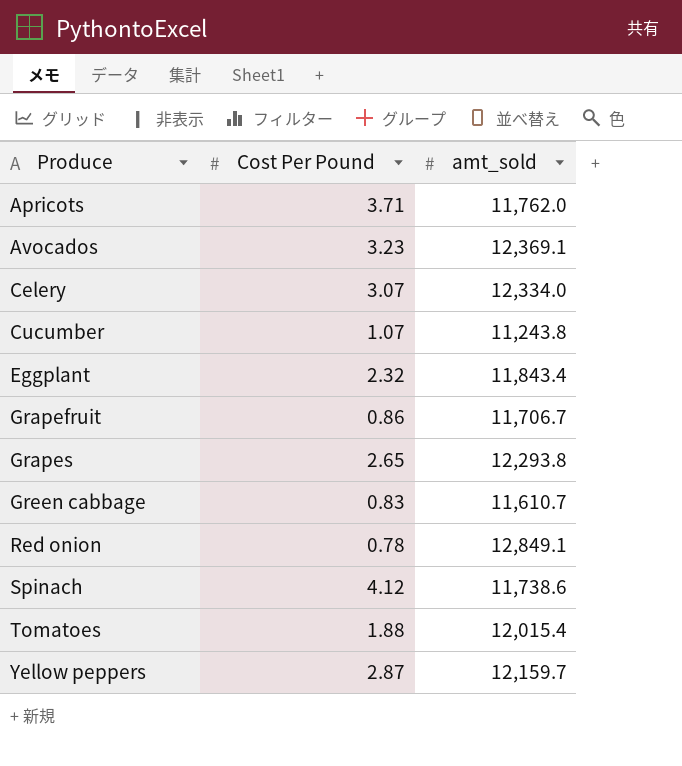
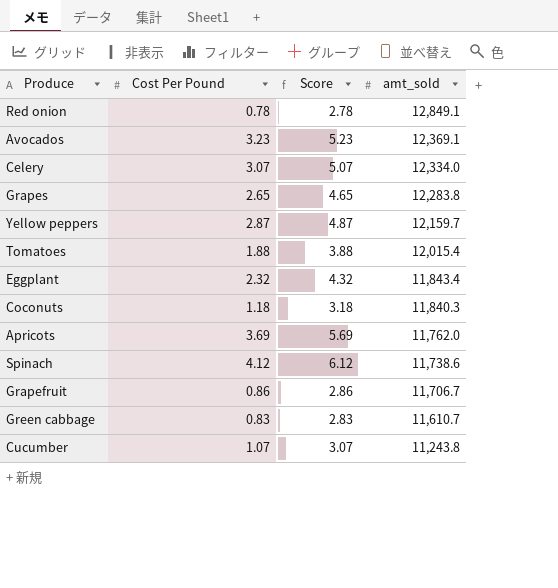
row order: Produce ascending -> amt_sold descending
column Score | formula: none -> [Cost Per Pound] + 2
Grapes | amt_sold: 12,293.8 -> 12,283.8
row Coconuts: none -> 1.18 | 3.18 | 11,840.3
Apricots | Cost Per Pound: 3.71 -> 3.69

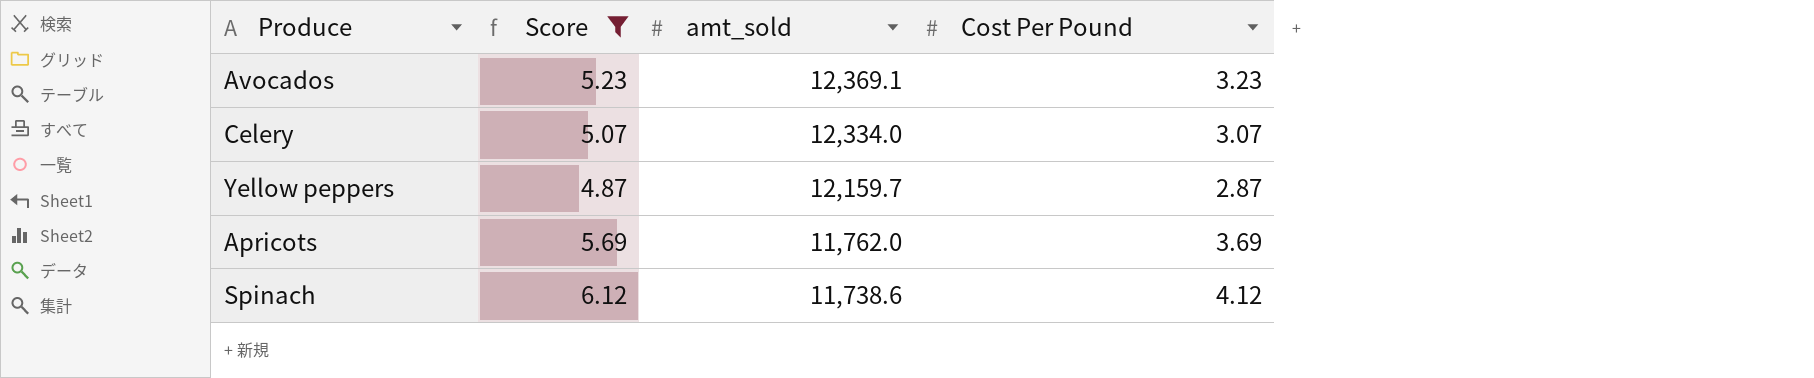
filter: none -> Score >= 4.87
column Cost Per Pound | position: 2 -> 4

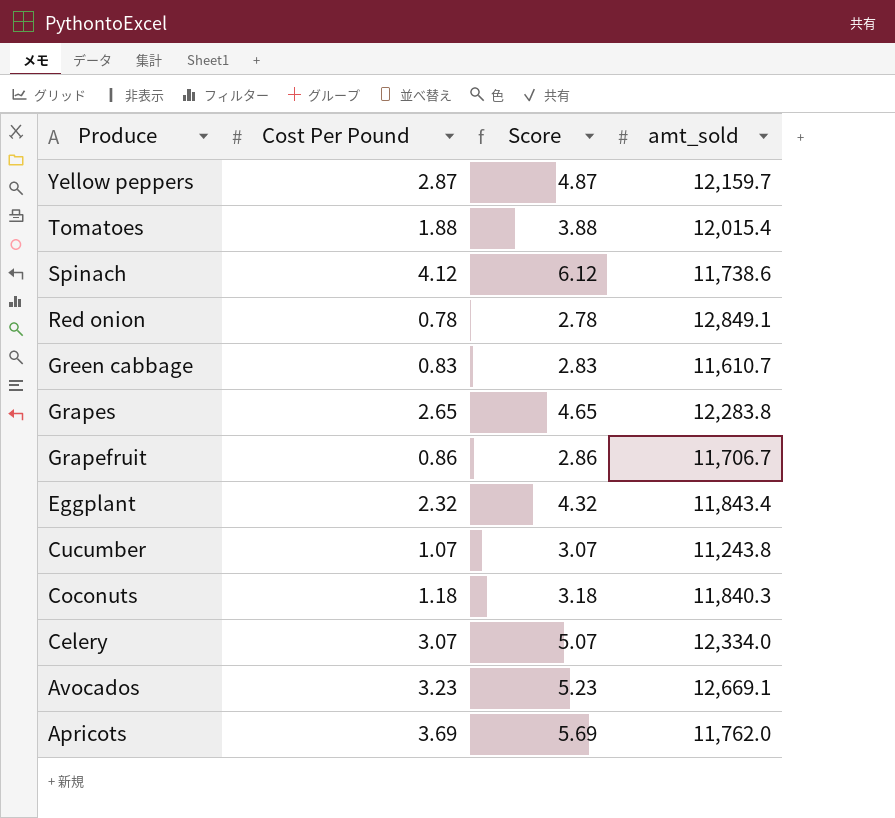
filter: Score >= 4.87 -> none
row order: amt_sold descending -> Produce descending
column Cost Per Pound | position: 4 -> 2
Avocados | amt_sold: 12,369.1 -> 12,669.1

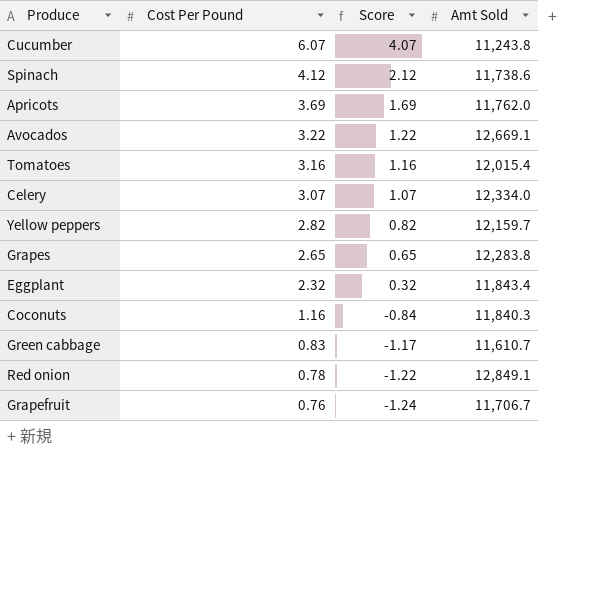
row order: Produce descending -> Cost Per Pound descending
column Score | formula: [Cost Per Pound] + 2 -> [Cost Per Pound] - 2
column name: amt_sold -> Amt Sold
Cucumber | Cost Per Pound: 1.07 -> 6.07
Avocados | Cost Per Pound: 3.23 -> 3.22
Tomatoes | Cost Per Pound: 1.88 -> 3.16
Yellow peppers | Cost Per Pound: 2.87 -> 2.82
Coconuts | Cost Per Pound: 1.18 -> 1.16
Grapefruit | Cost Per Pound: 0.86 -> 0.76

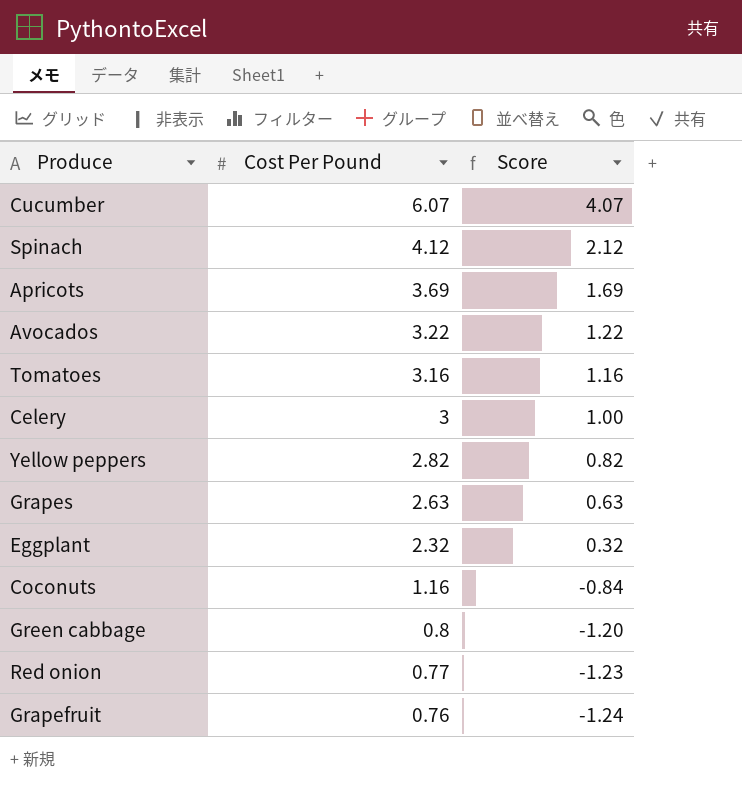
column Amt Sold | position: 4 -> none
Celery | Cost Per Pound: 3.07 -> 3
Celery | Score: 1.07 -> 1.00
Grapes | Cost Per Pound: 2.65 -> 2.63
Grapes | Score: 0.65 -> 0.63
Green cabbage | Cost Per Pound: 0.83 -> 0.8
Green cabbage | Score: -1.17 -> -1.20
Red onion | Cost Per Pound: 0.78 -> 0.77
Red onion | Score: -1.22 -> -1.23

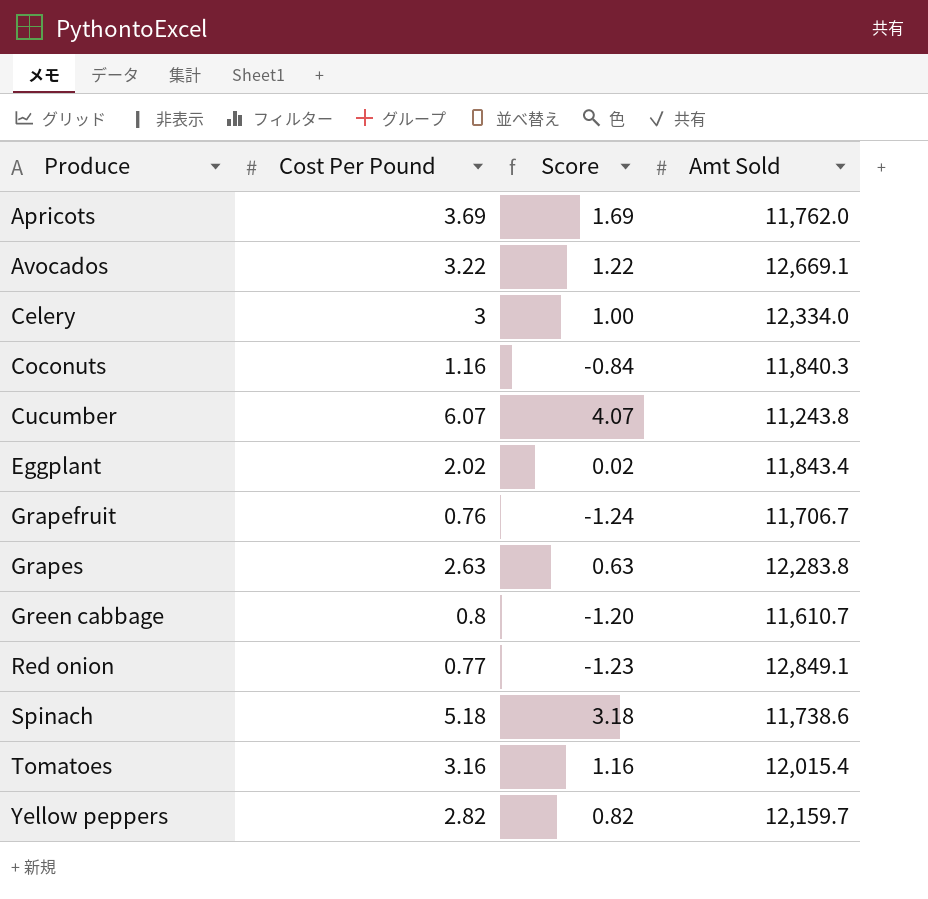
row order: Cost Per Pound descending -> Produce ascending
column Amt Sold | position: none -> 4
Eggplant | Cost Per Pound: 2.32 -> 2.02
Eggplant | Score: 0.32 -> 0.02
Spinach | Cost Per Pound: 4.12 -> 5.18
Spinach | Score: 2.12 -> 3.18

